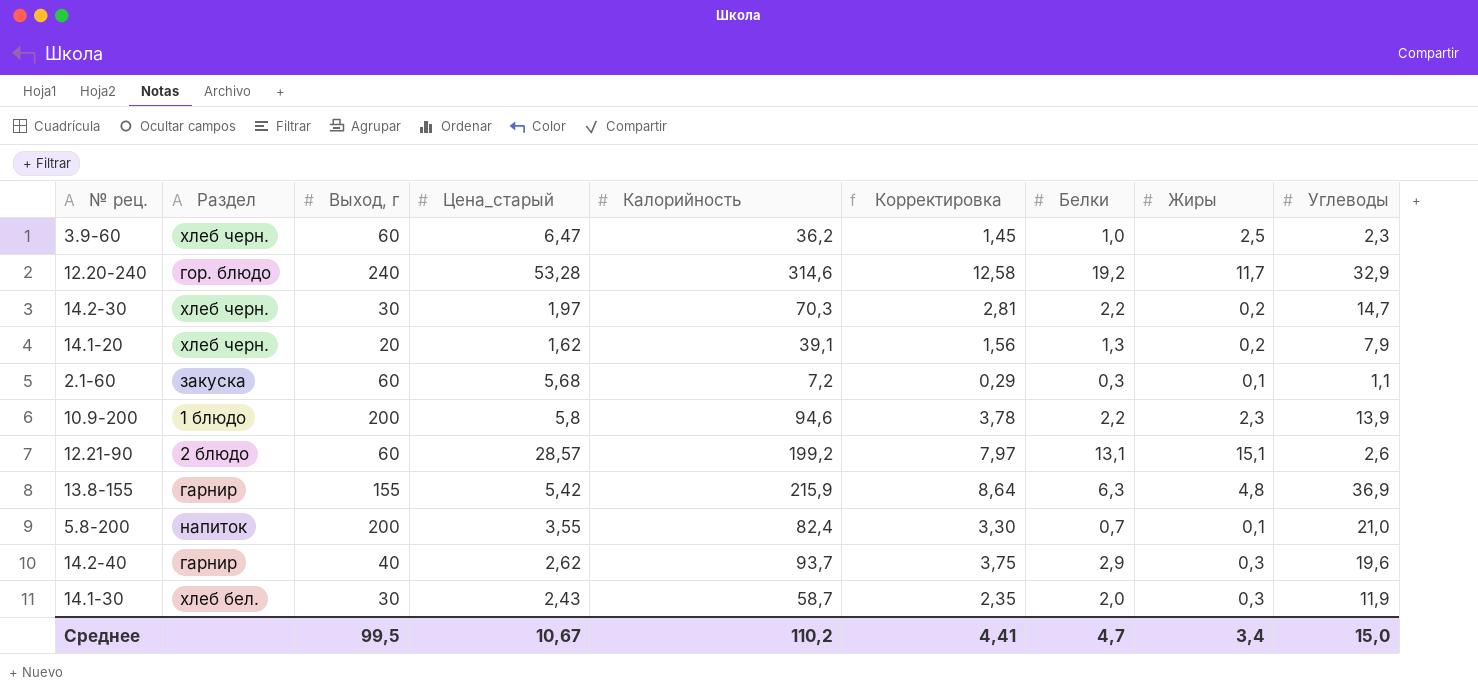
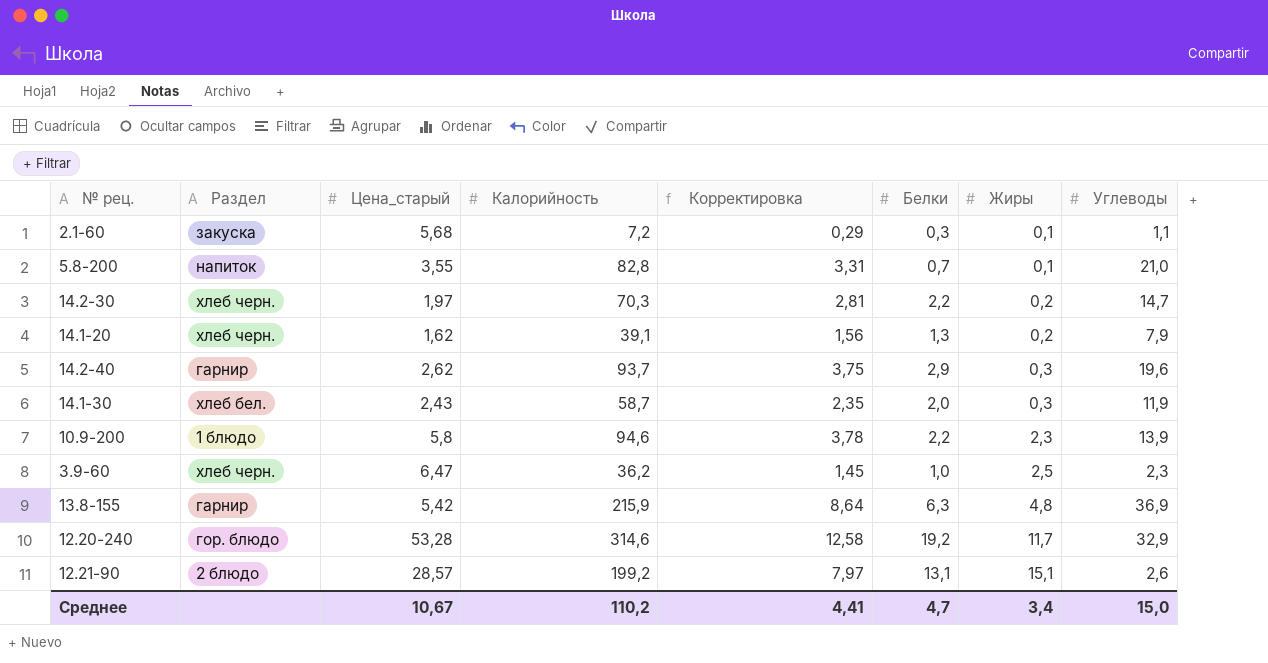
row order: none -> Жиры ascending
column Выход, г | position: 3 -> none
5.8-200 | Калорийность: 82,4 -> 82,8
5.8-200 | Корректировка: 3,30 -> 3,31

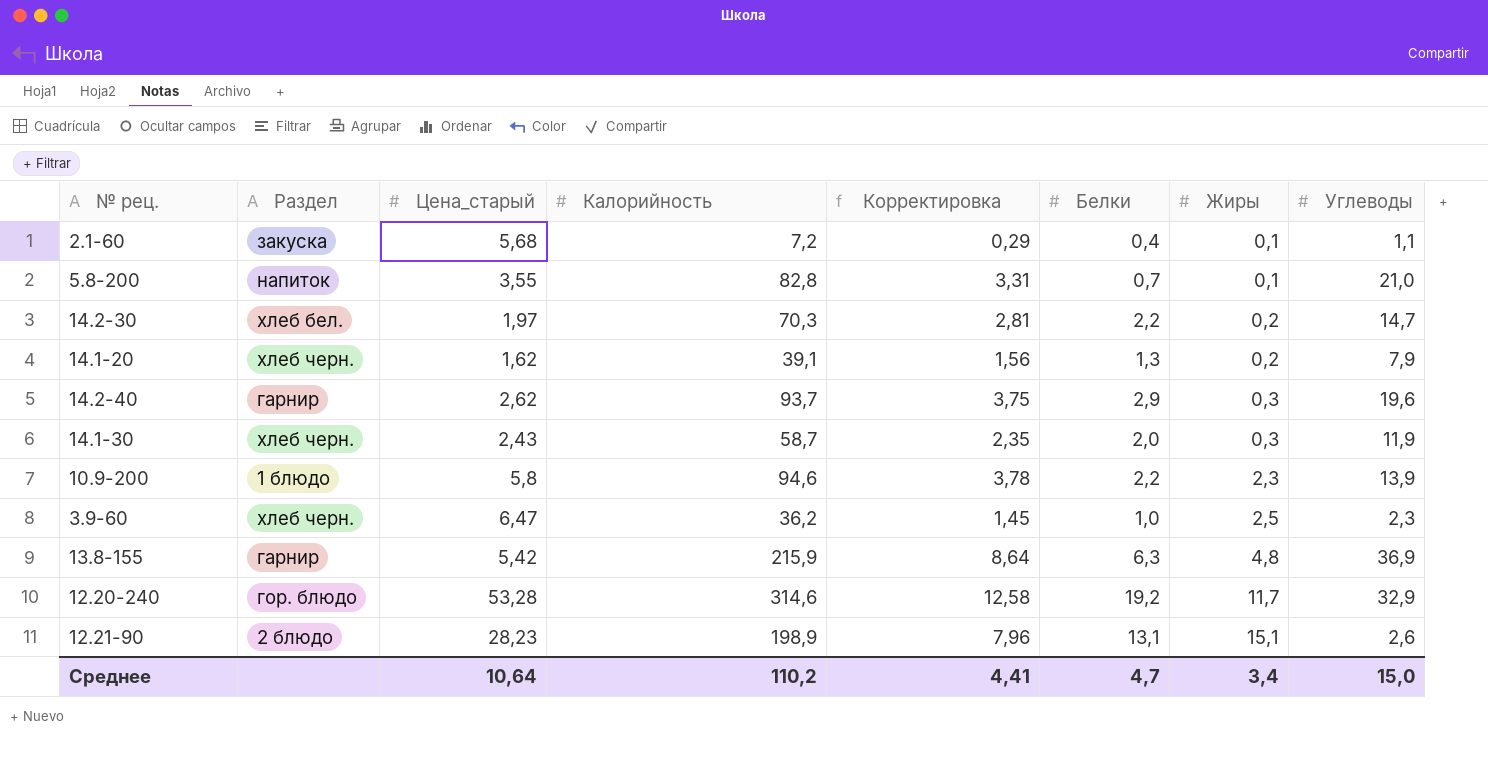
2.1-60 | Белки: 0,3 -> 0,4
14.2-30 | Раздел: хлеб черн. -> хлеб бел.
14.1-30 | Раздел: хлеб бел. -> хлеб черн.
12.21-90 | Цена_старый: 28,57 -> 28,23
12.21-90 | Калорийность: 199,2 -> 198,9
12.21-90 | Корректировка: 7,97 -> 7,96
Среднее | Цена_старый: 10,67 -> 10,64

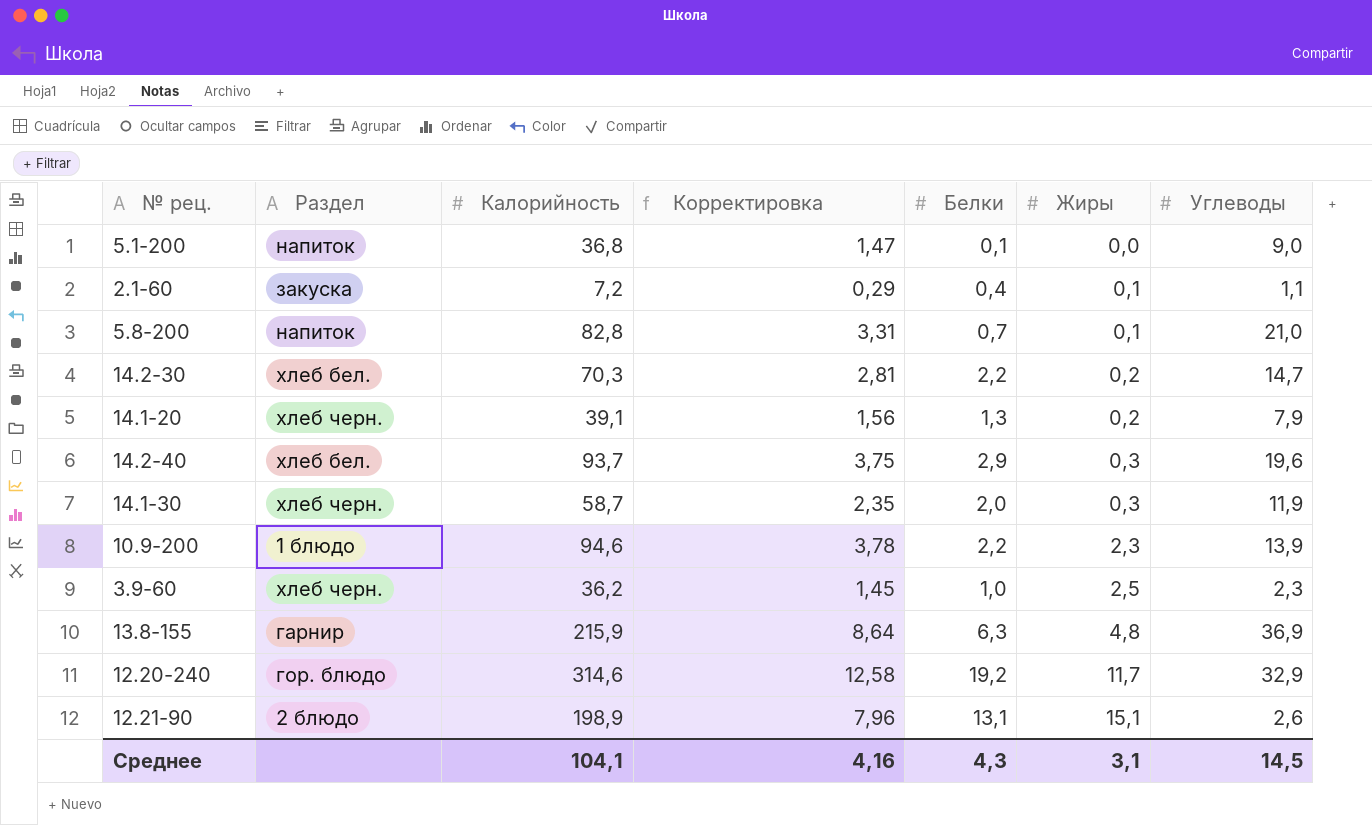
column Цена_старый | position: 3 -> none
row 5.1-200: none -> напиток | 36,8 | 1,47 | 0,1 | 0,0 | 9,0
14.2-40 | Раздел: гарнир -> хлеб бел.
Среднее | Калорийность: 110,2 -> 104,1
Среднее | Корректировка: 4,41 -> 4,16
Среднее | Белки: 4,7 -> 4,3
Среднее | Жиры: 3,4 -> 3,1
Среднее | Углеводы: 15,0 -> 14,5

